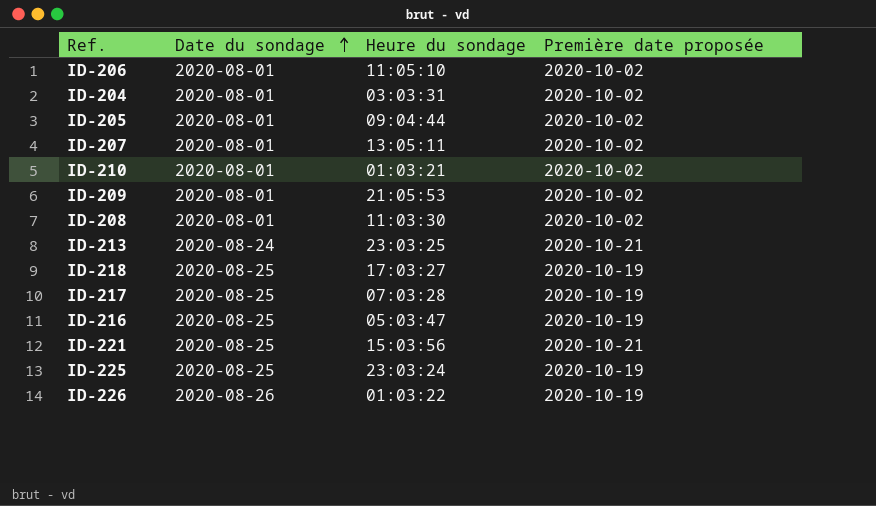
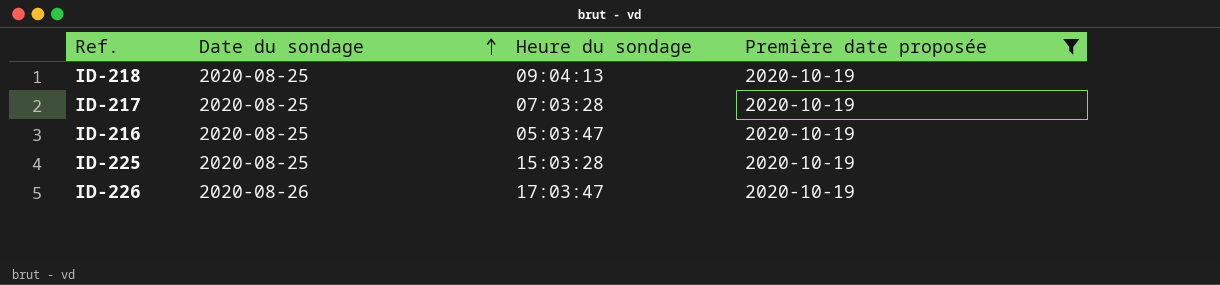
filter: none -> Première date proposée = 2020-10-19
ID-218 | Heure du sondage: 17:03:27 -> 09:04:13
ID-225 | Heure du sondage: 23:03:24 -> 15:03:28
ID-226 | Heure du sondage: 01:03:22 -> 17:03:47

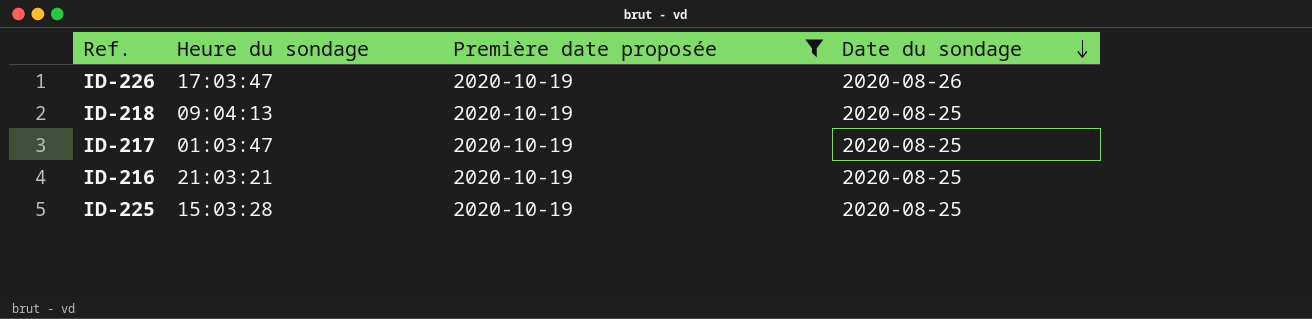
row order: Date du sondage ascending -> Date du sondage descending
column Date du sondage | position: 2 -> 4
ID-217 | Heure du sondage: 07:03:28 -> 01:03:47
ID-216 | Heure du sondage: 05:03:47 -> 21:03:21

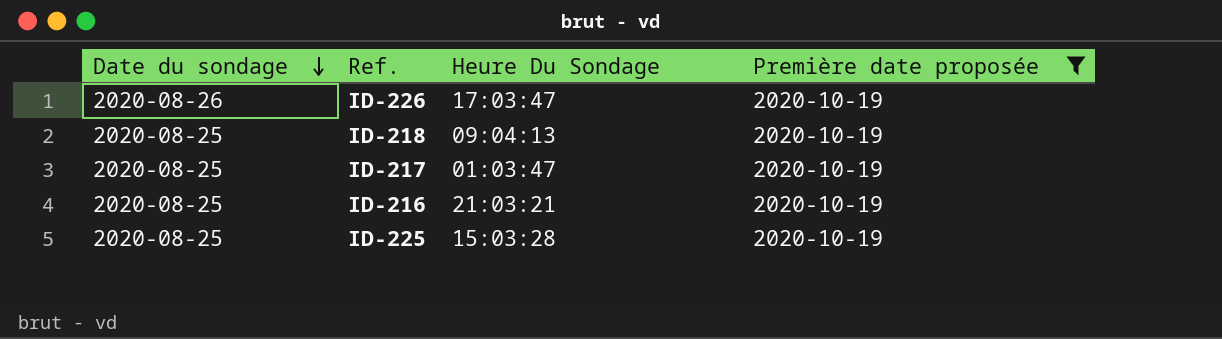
column Date du sondage | position: 4 -> 1
column name: Heure du sondage -> Heure Du Sondage

